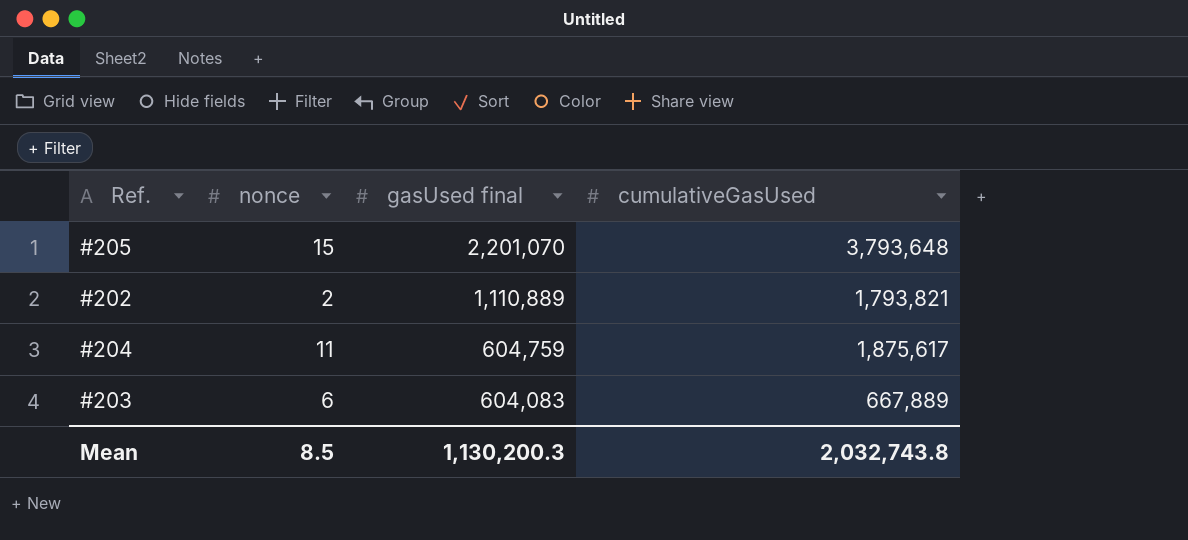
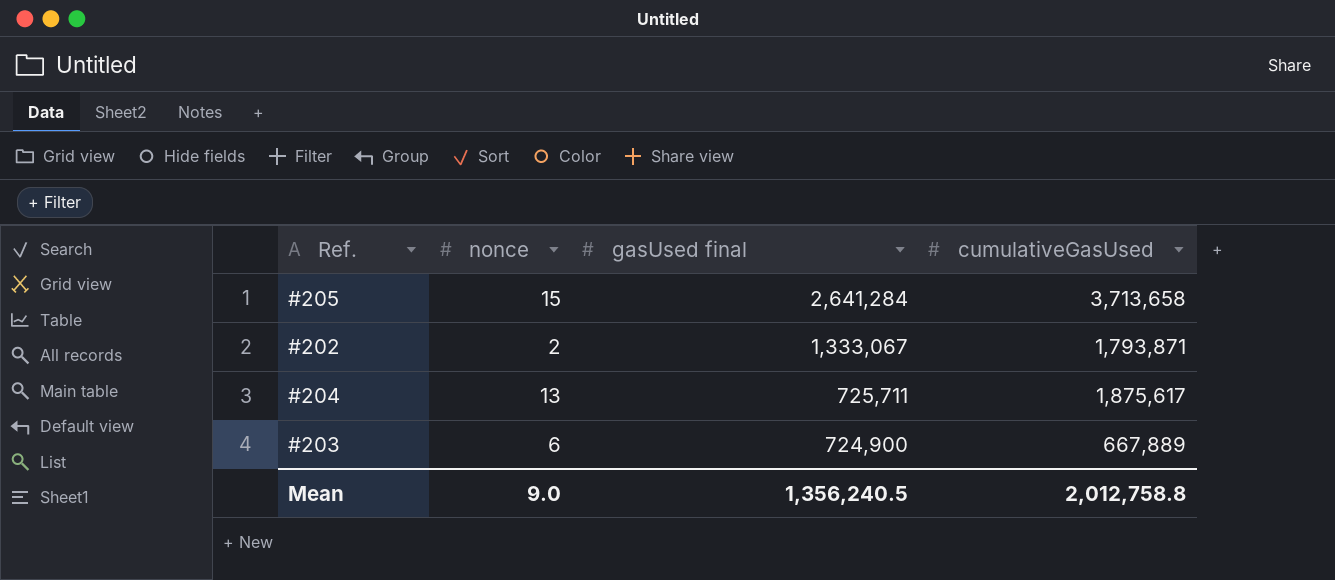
#205 | gasUsed final: 2,201,070 -> 2,641,284
#205 | cumulativeGasUsed: 3,793,648 -> 3,713,658
#202 | gasUsed final: 1,110,889 -> 1,333,067
#202 | cumulativeGasUsed: 1,793,821 -> 1,793,871
#204 | nonce: 11 -> 13
#204 | gasUsed final: 604,759 -> 725,711
#203 | gasUsed final: 604,083 -> 724,900
Mean | nonce: 8.5 -> 9.0
Mean | gasUsed final: 1,130,200.3 -> 1,356,240.5
Mean | cumulativeGasUsed: 2,032,743.8 -> 2,012,758.8

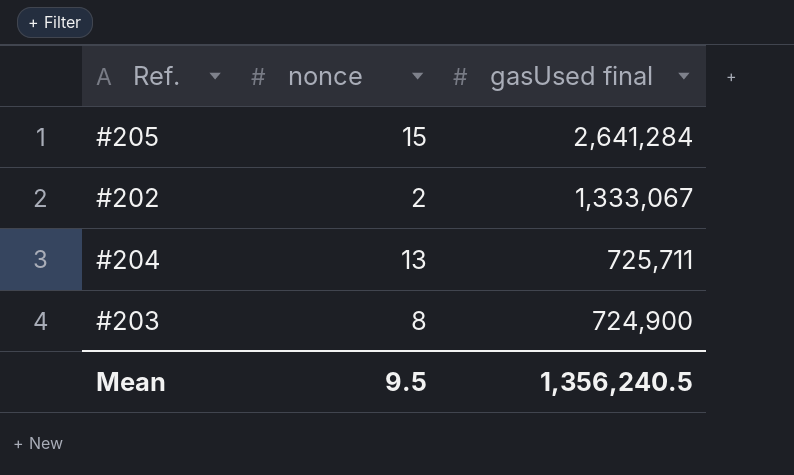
column cumulativeGasUsed | position: 4 -> none
#203 | nonce: 6 -> 8
Mean | nonce: 9.0 -> 9.5

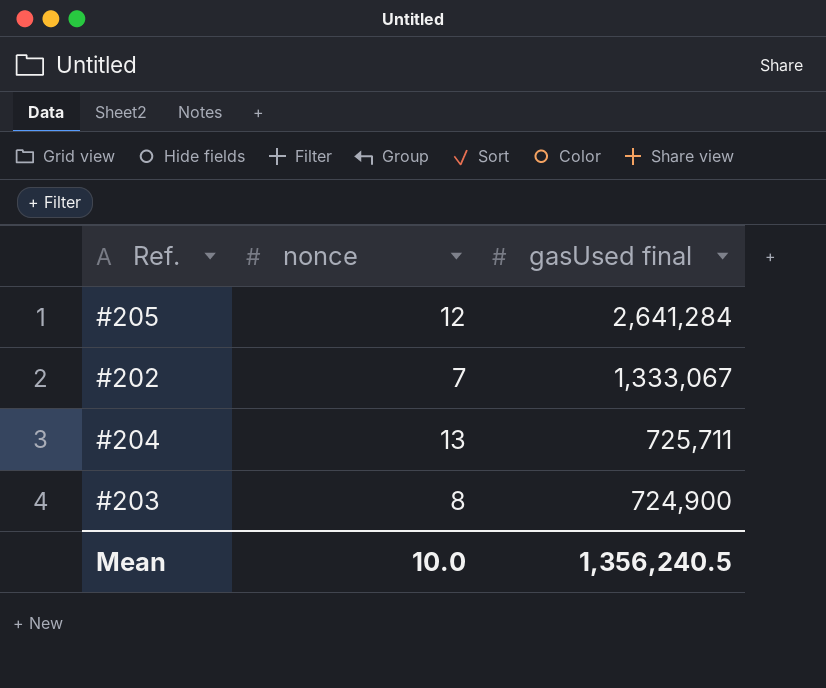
#205 | nonce: 15 -> 12
#202 | nonce: 2 -> 7
Mean | nonce: 9.5 -> 10.0

